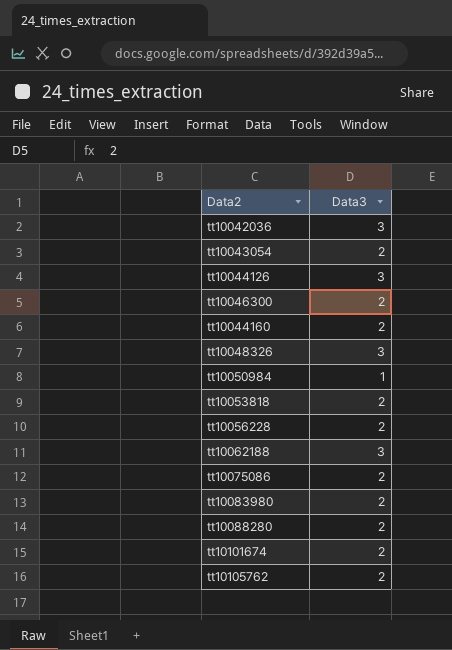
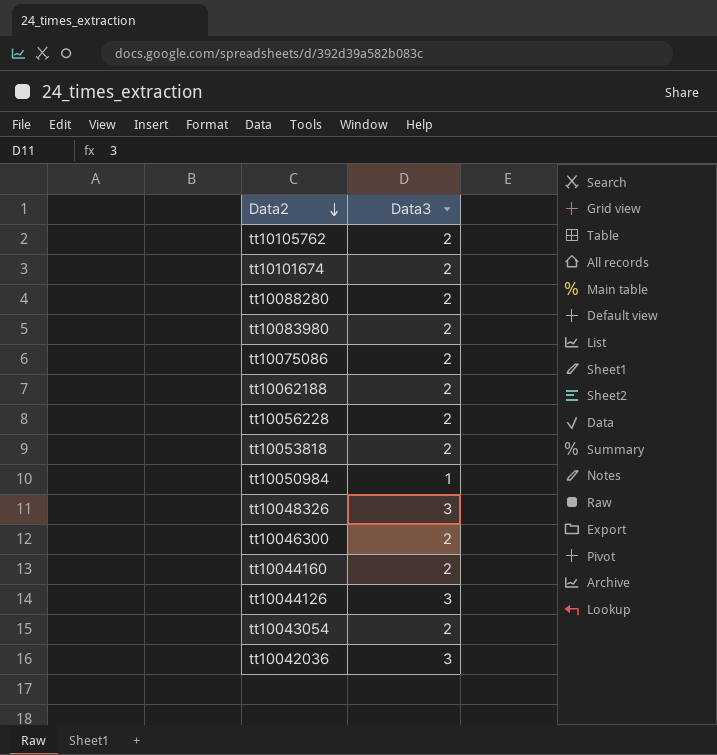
row order: none -> Data2 descending
tt10062188 | Data3: 3 -> 2

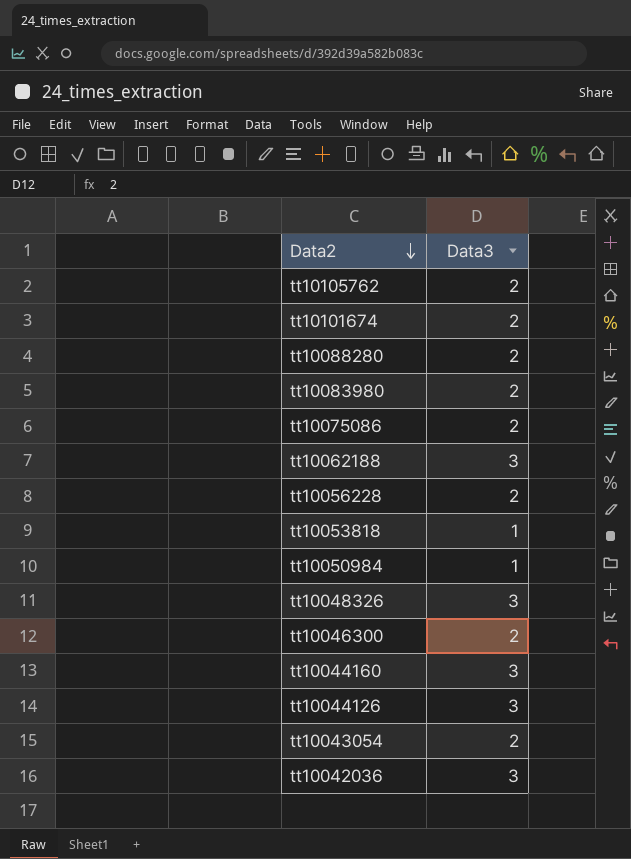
tt10062188 | Data3: 2 -> 3
tt10053818 | Data3: 2 -> 1
tt10044160 | Data3: 2 -> 3

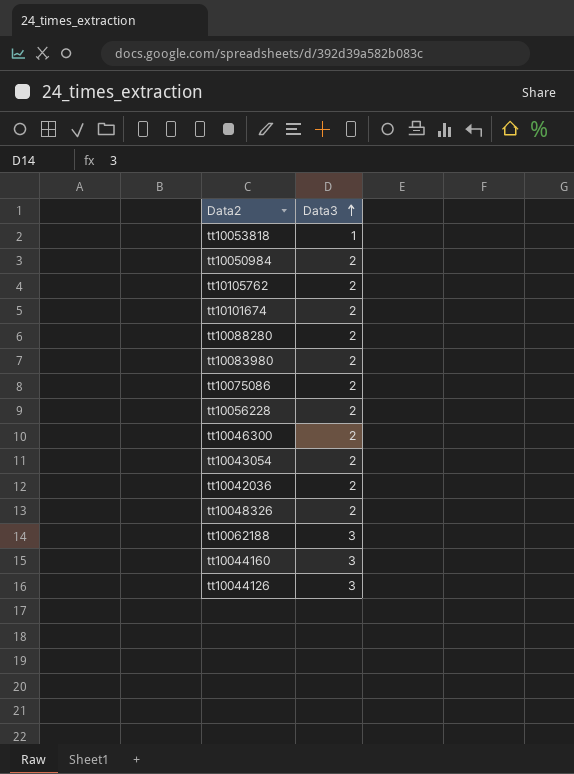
row order: Data2 descending -> Data3 ascending
tt10050984 | Data3: 1 -> 2
tt10042036 | Data3: 3 -> 2
tt10048326 | Data3: 3 -> 2

